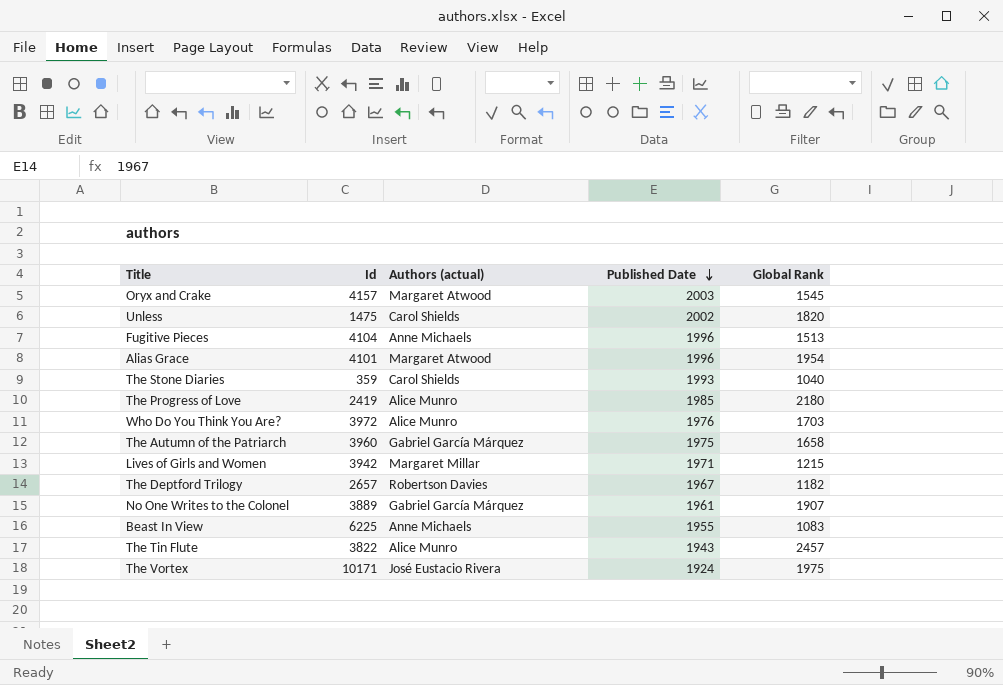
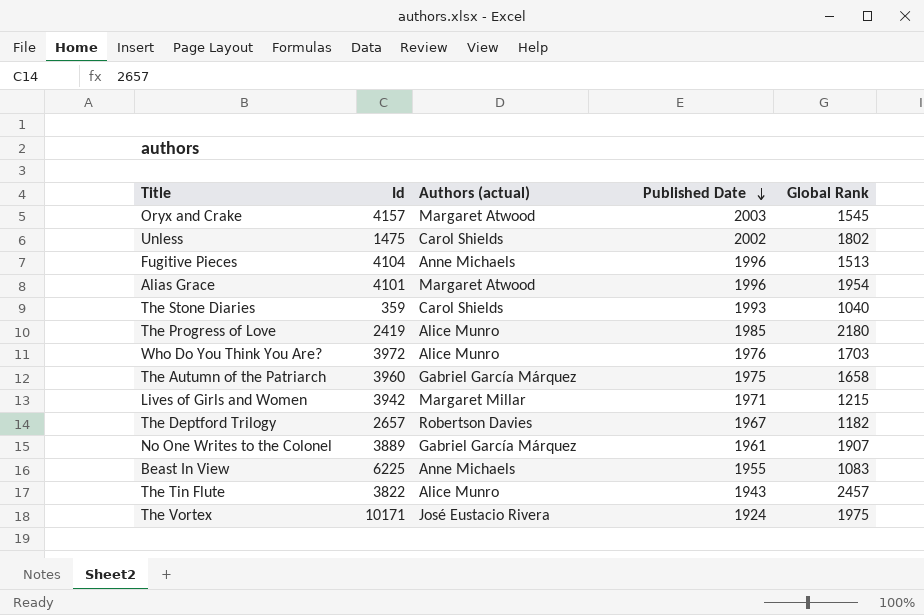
Unless | Global Rank: 1820 -> 1802

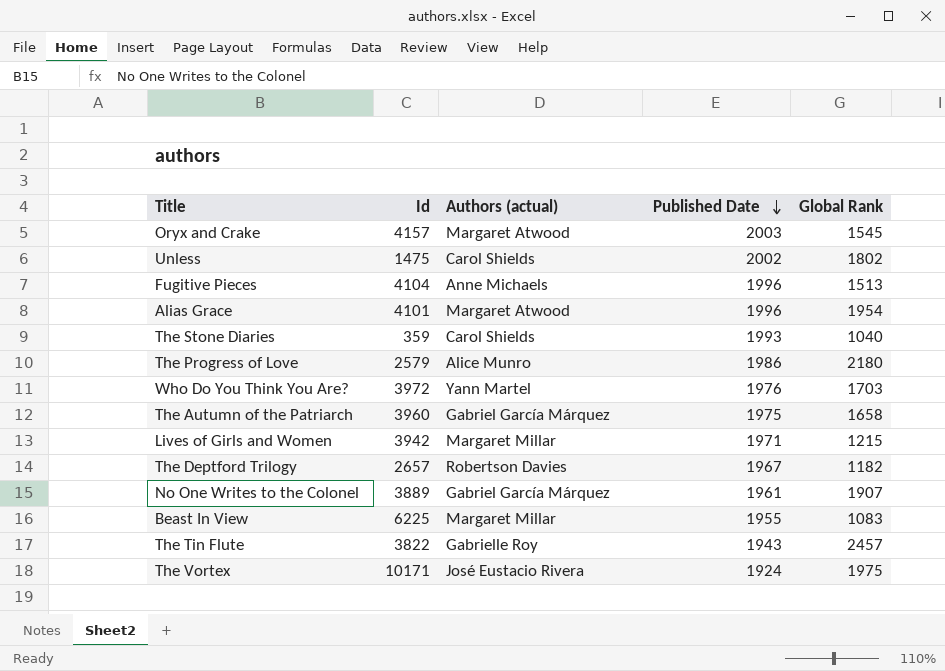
The Progress of Love | Id: 2419 -> 2579
The Progress of Love | Published Date: 1985 -> 1986
Who Do You Think You Are? | Authors (actual): Alice Munro -> Yann Martel
Beast In View | Authors (actual): Anne Michaels -> Margaret Millar
The Tin Flute | Authors (actual): Alice Munro -> Gabrielle Roy

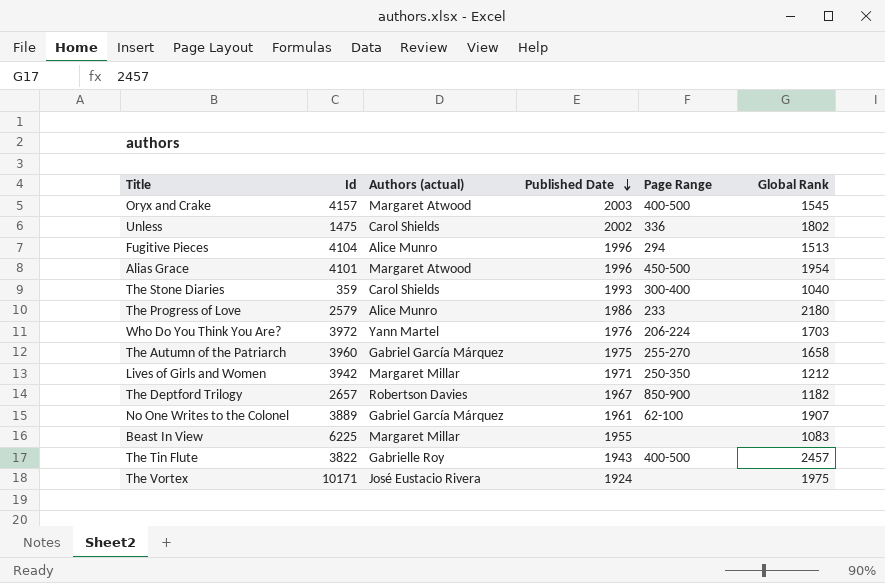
column Page Range | position: none -> 5
Fugitive Pieces | Authors (actual): Anne Michaels -> Alice Munro
Lives of Girls and Women | Global Rank: 1215 -> 1212

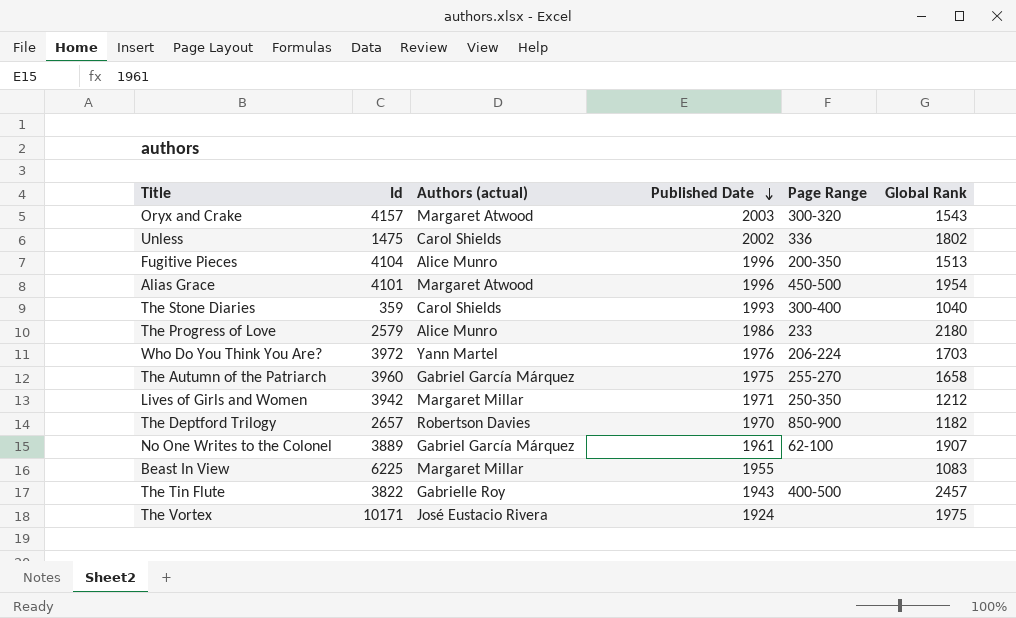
Oryx and Crake | Page Range: 400-500 -> 300-320
Oryx and Crake | Global Rank: 1545 -> 1543
Fugitive Pieces | Page Range: 294 -> 200-350
The Deptford Trilogy | Published Date: 1967 -> 1970

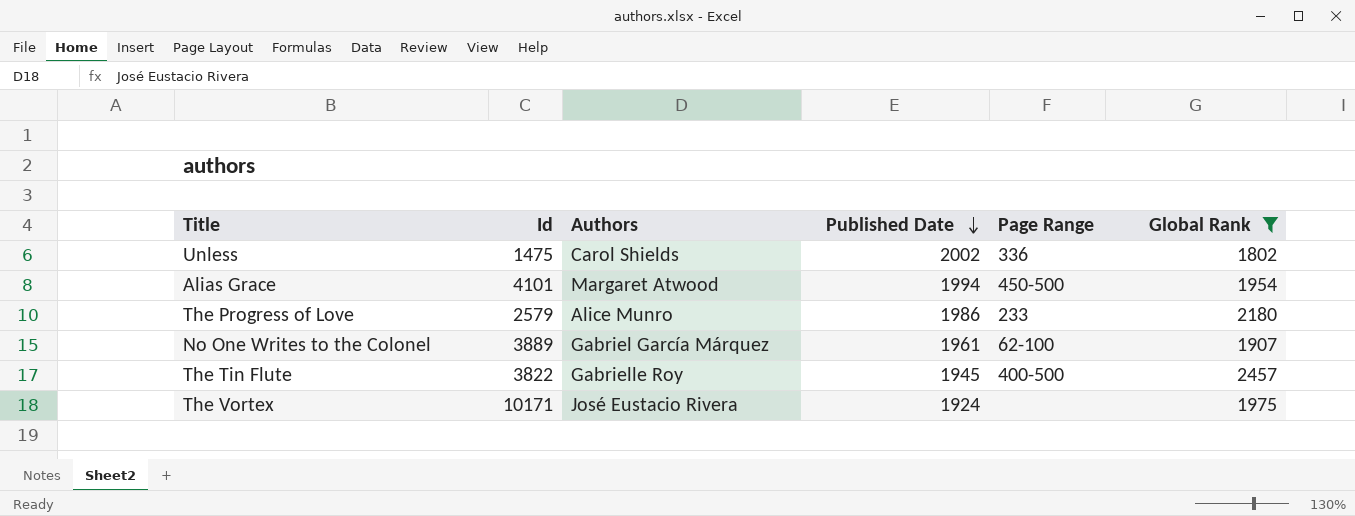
filter: none -> Global Rank >= 1802
column name: Authors (actual) -> Authors
Alias Grace | Published Date: 1996 -> 1994
The Tin Flute | Published Date: 1943 -> 1945

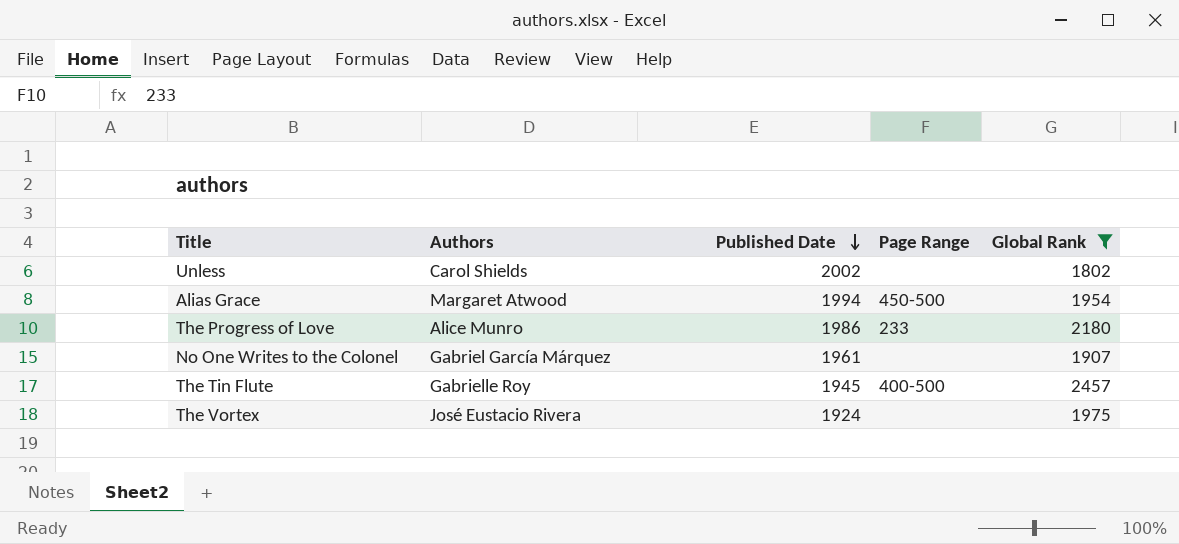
column Id | position: 2 -> none
Unless | Page Range: 336 -> none
No One Writes to the Colonel | Page Range: 62-100 -> none

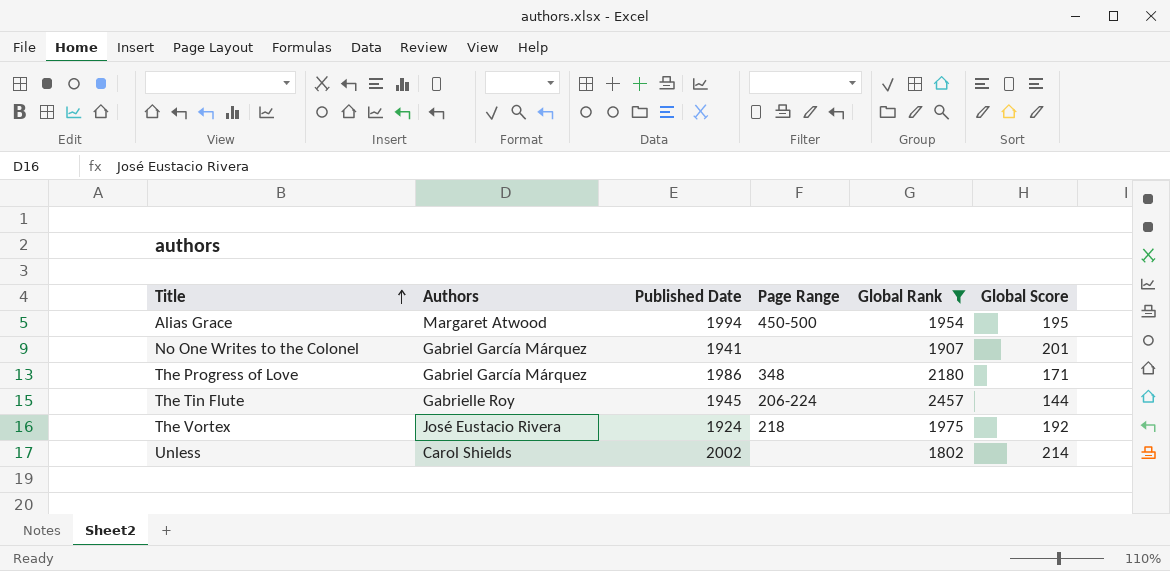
row order: Published Date descending -> Title ascending
column Global Score | position: none -> 6
No One Writes to the Colonel | Published Date: 1961 -> 1941
The Progress of Love | Authors: Alice Munro -> Gabriel García Márquez
The Progress of Love | Page Range: 233 -> 348
The Tin Flute | Page Range: 400-500 -> 206-224
The Vortex | Page Range: none -> 218

